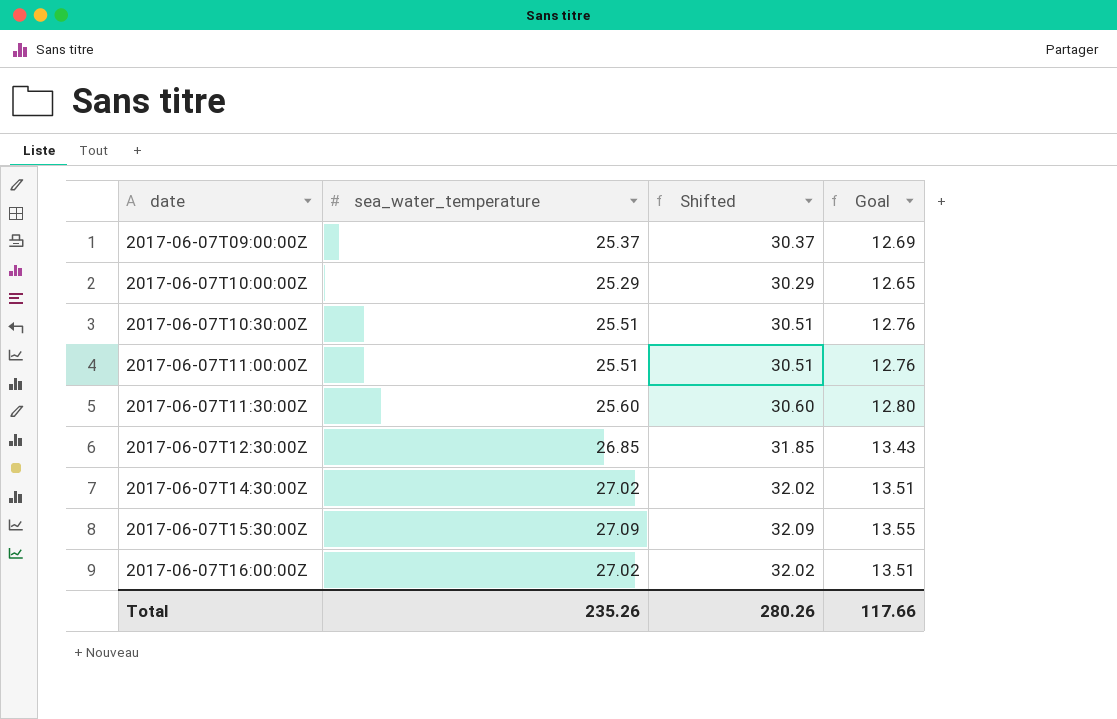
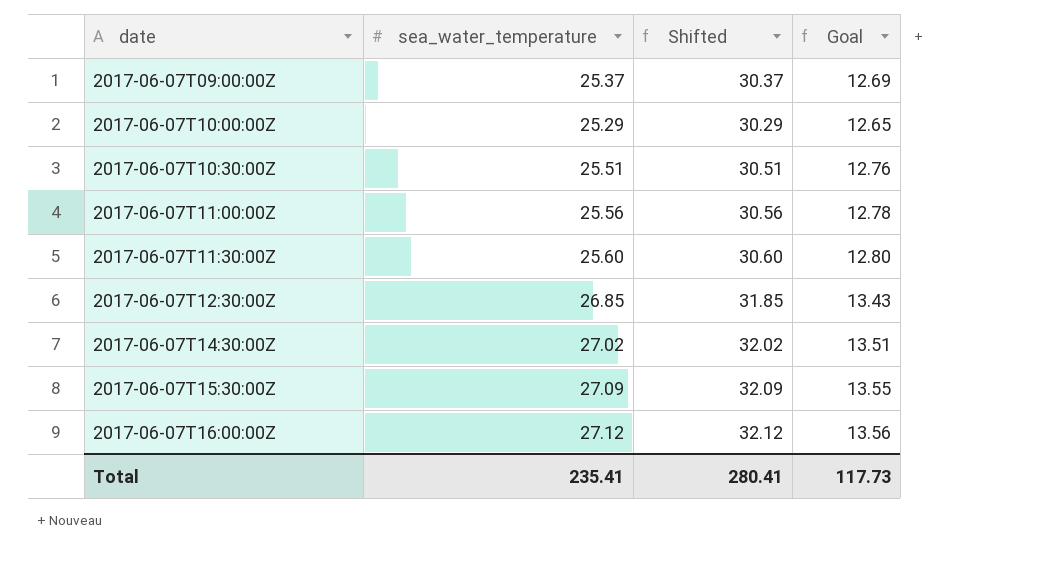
2017-06-07T11:00:00Z | sea_water_temperature: 25.51 -> 25.56
2017-06-07T11:00:00Z | Shifted: 30.51 -> 30.56
2017-06-07T11:00:00Z | Goal: 12.76 -> 12.78
2017-06-07T16:00:00Z | sea_water_temperature: 27.02 -> 27.12
2017-06-07T16:00:00Z | Shifted: 32.02 -> 32.12
2017-06-07T16:00:00Z | Goal: 13.51 -> 13.56
Total | sea_water_temperature: 235.26 -> 235.41
Total | Shifted: 280.26 -> 280.41
Total | Goal: 117.66 -> 117.73

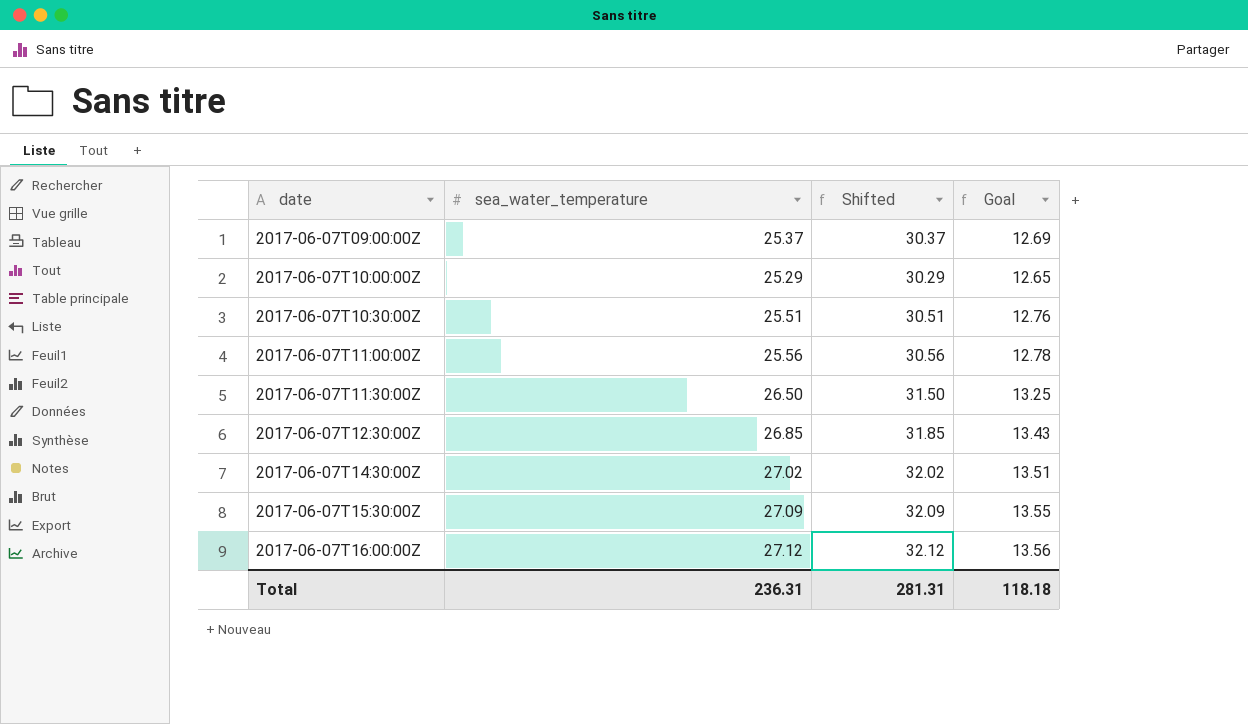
2017-06-07T11:30:00Z | sea_water_temperature: 25.60 -> 26.50
2017-06-07T11:30:00Z | Shifted: 30.60 -> 31.50
2017-06-07T11:30:00Z | Goal: 12.80 -> 13.25
Total | sea_water_temperature: 235.41 -> 236.31
Total | Shifted: 280.41 -> 281.31
Total | Goal: 117.73 -> 118.18

